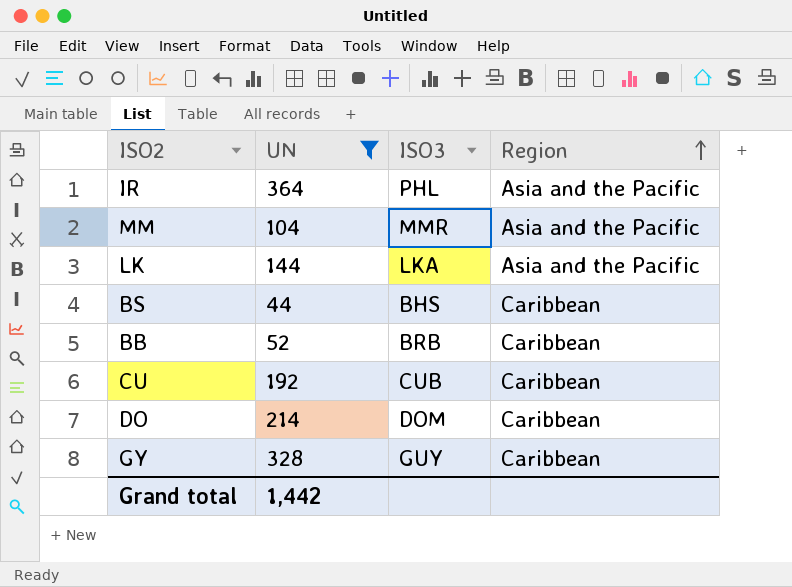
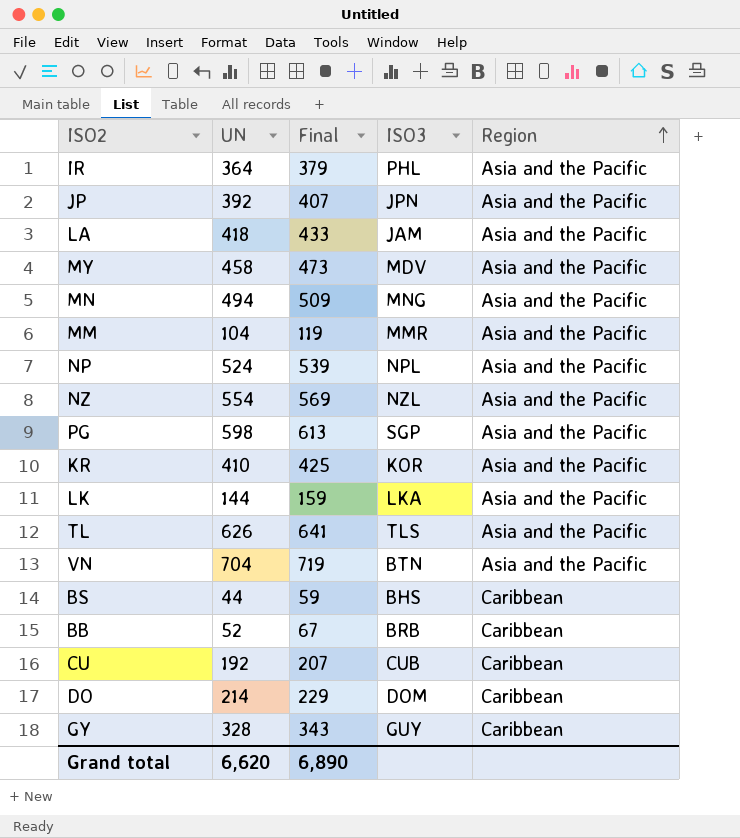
filter: UN <= 364 -> none
column Final | formula: none -> [UN] + 15
Grand total | UN: 1,442 -> 6,620

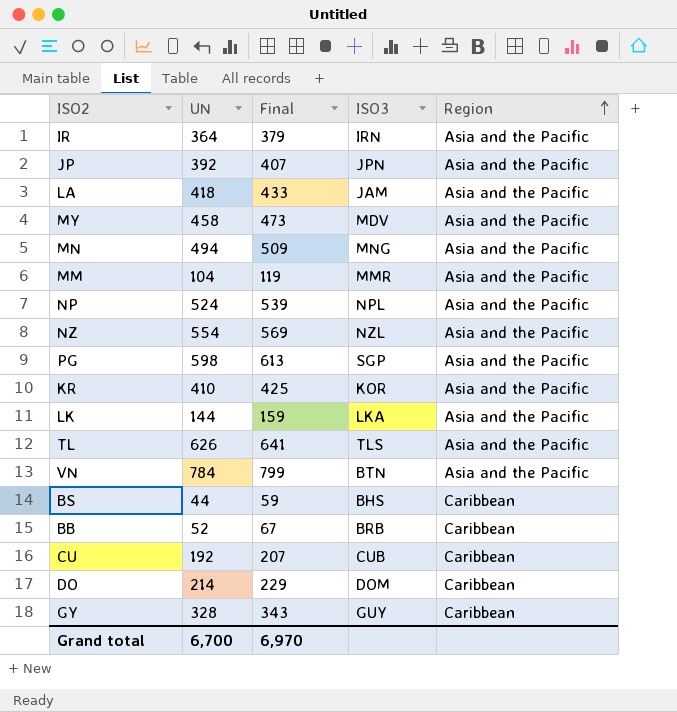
IR | ISO3: PHL -> IRN
VN | UN: 704 -> 784
VN | Final: 719 -> 799
Grand total | UN: 6,620 -> 6,700
Grand total | Final: 6,890 -> 6,970

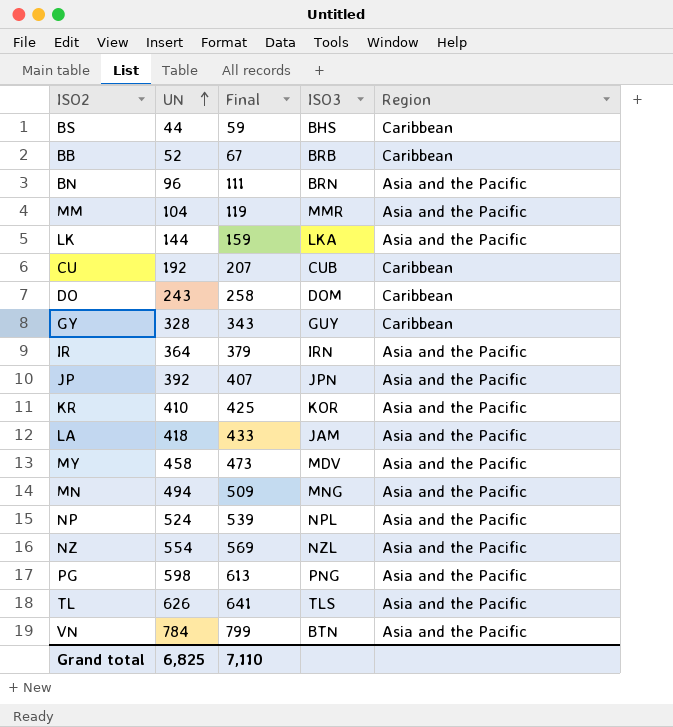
row order: Region ascending -> UN ascending
row BN: none -> 96 | 111 | BRN | Asia and the Pacific
DO | UN: 214 -> 243
DO | Final: 229 -> 258
PG | ISO3: SGP -> PNG
Grand total | UN: 6,700 -> 6,825
Grand total | Final: 6,970 -> 7,110

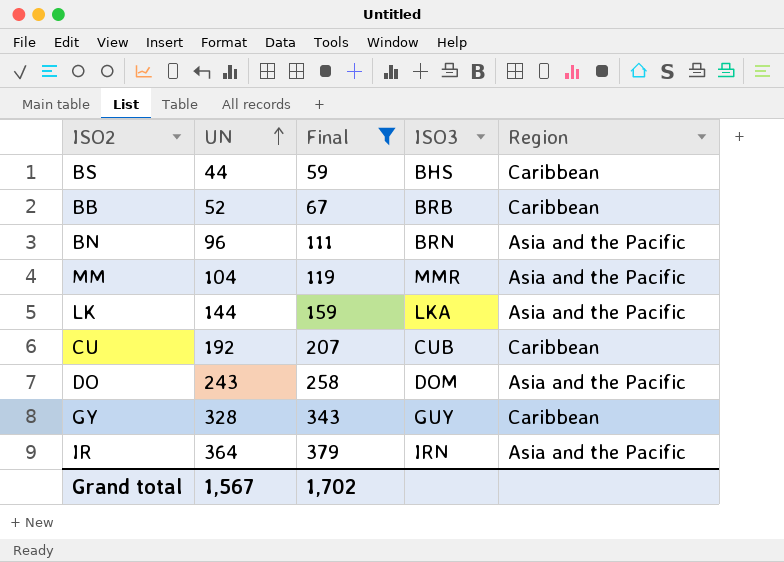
filter: none -> Final <= 379
DO | Region: Caribbean -> Asia and the Pacific
Grand total | UN: 6,825 -> 1,567
Grand total | Final: 7,110 -> 1,702

